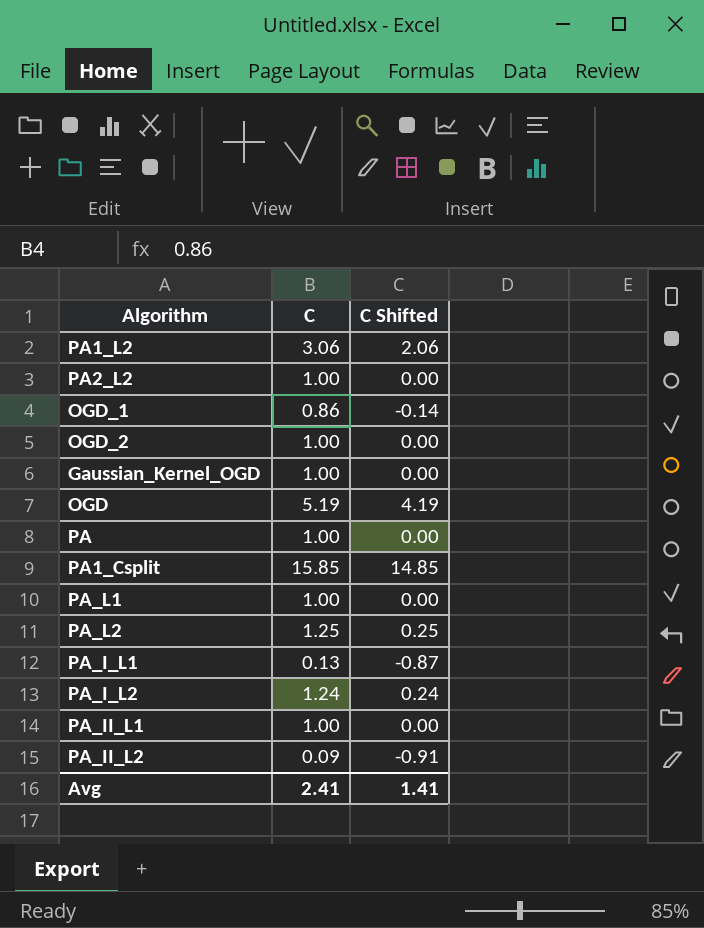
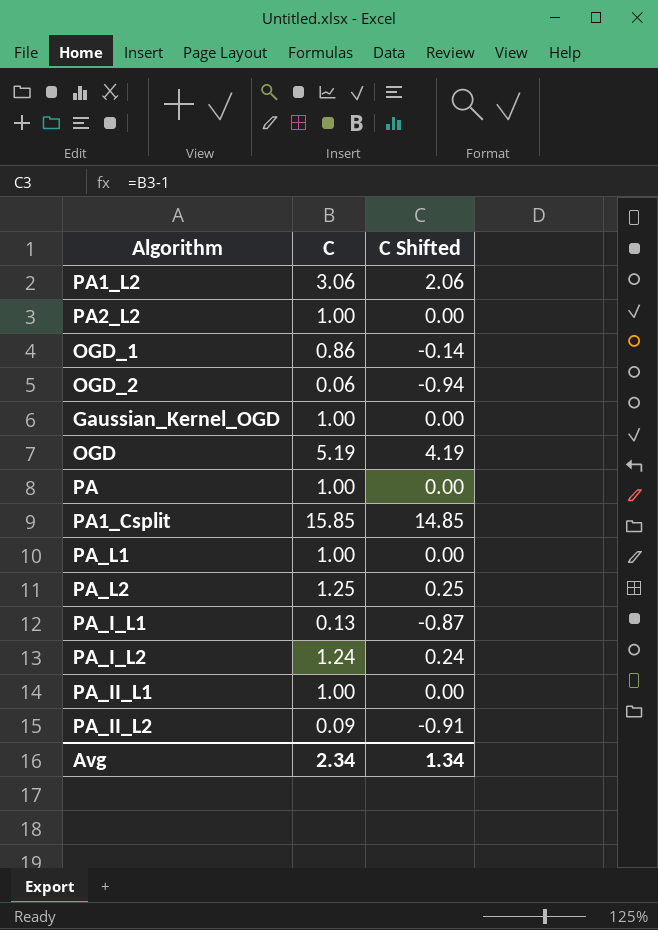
OGD_2 | C: 1.00 -> 0.06
OGD_2 | C Shifted: 0.00 -> -0.94
Avg | C: 2.41 -> 2.34
Avg | C Shifted: 1.41 -> 1.34

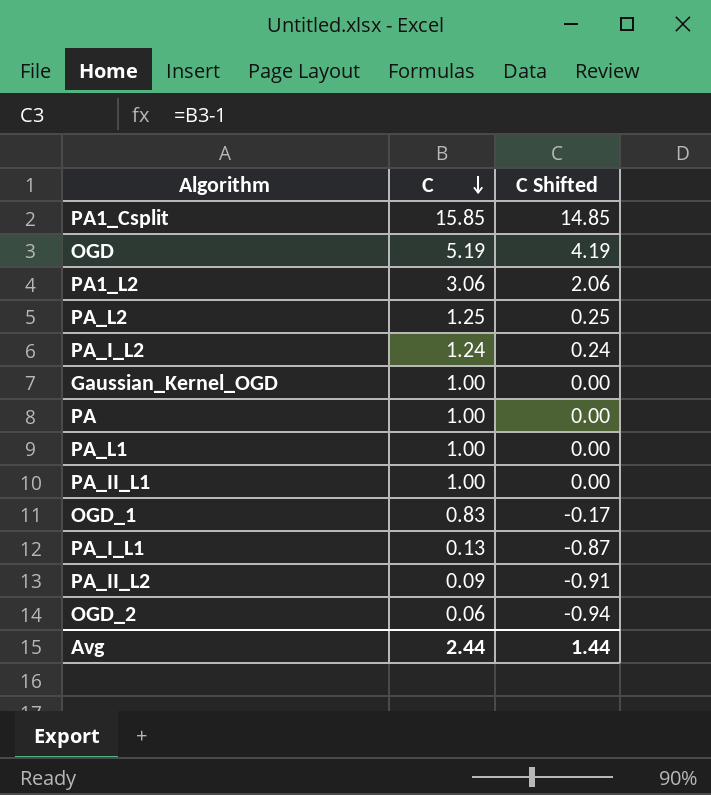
row order: none -> C descending
row PA2_L2: 1.00 | 0.00 -> none
OGD_1 | C: 0.86 -> 0.83
OGD_1 | C Shifted: -0.14 -> -0.17
Avg | C: 2.34 -> 2.44
Avg | C Shifted: 1.34 -> 1.44

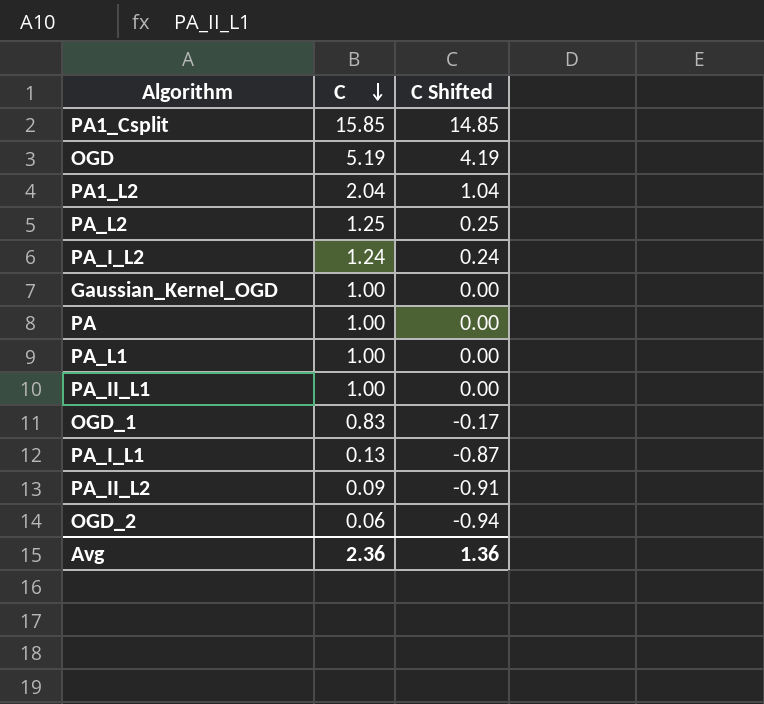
PA1_L2 | C: 3.06 -> 2.04
PA1_L2 | C Shifted: 2.06 -> 1.04
Avg | C: 2.44 -> 2.36
Avg | C Shifted: 1.44 -> 1.36

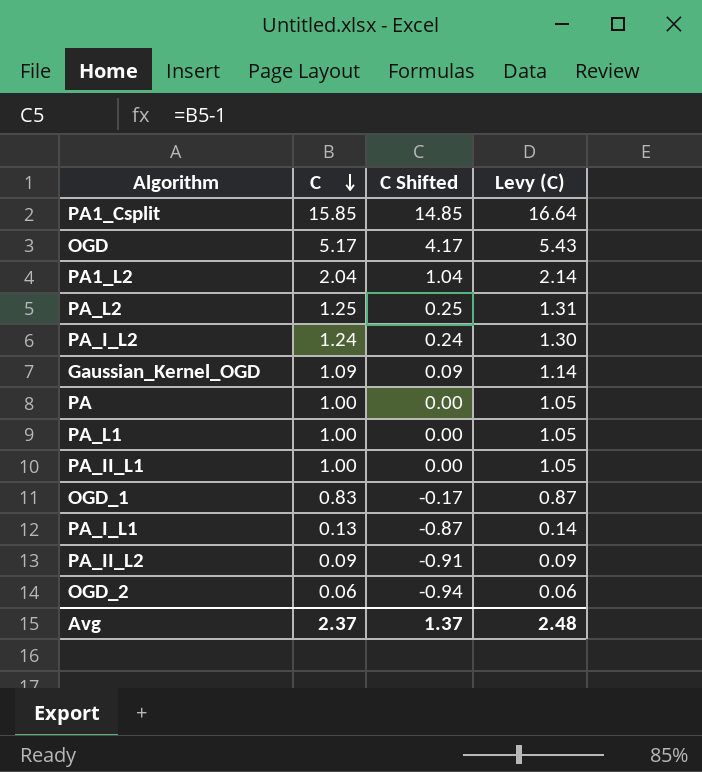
column Levy (C) | formula: none -> [C] * 1.05
OGD | C: 5.19 -> 5.17
OGD | C Shifted: 4.19 -> 4.17
Gaussian_Kernel_OGD | C: 1.00 -> 1.09
Gaussian_Kernel_OGD | C Shifted: 0.00 -> 0.09
Avg | C: 2.36 -> 2.37
Avg | C Shifted: 1.36 -> 1.37

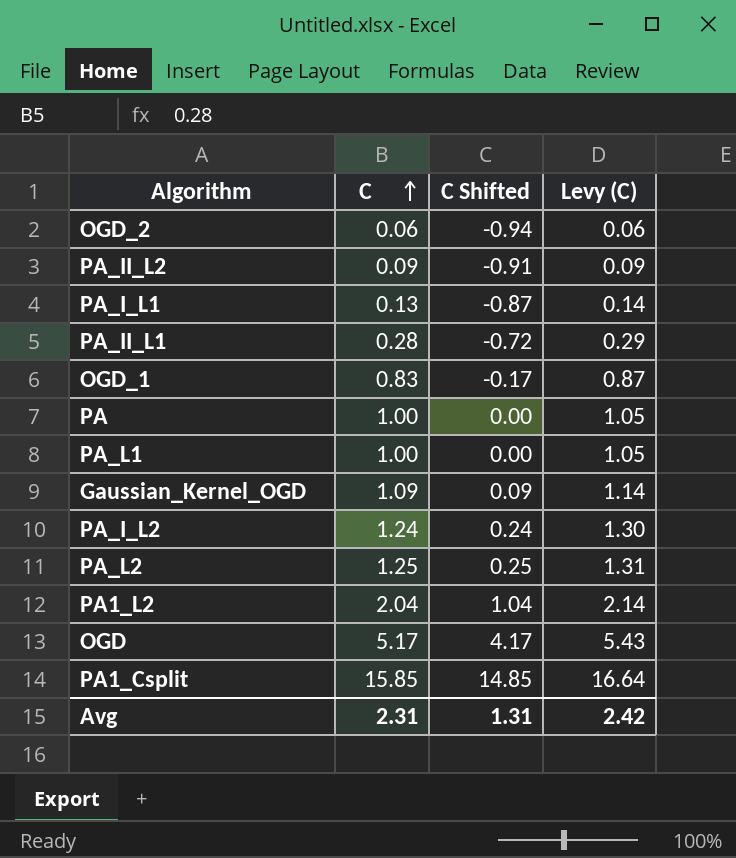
row order: C descending -> C ascending
PA_II_L1 | C: 1.00 -> 0.28
PA_II_L1 | C Shifted: 0.00 -> -0.72
PA_II_L1 | Levy (C): 1.05 -> 0.29
Avg | C: 2.37 -> 2.31
Avg | C Shifted: 1.37 -> 1.31
Avg | Levy (C): 2.48 -> 2.42

